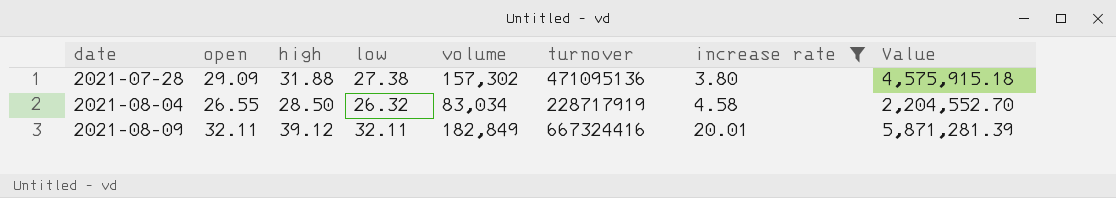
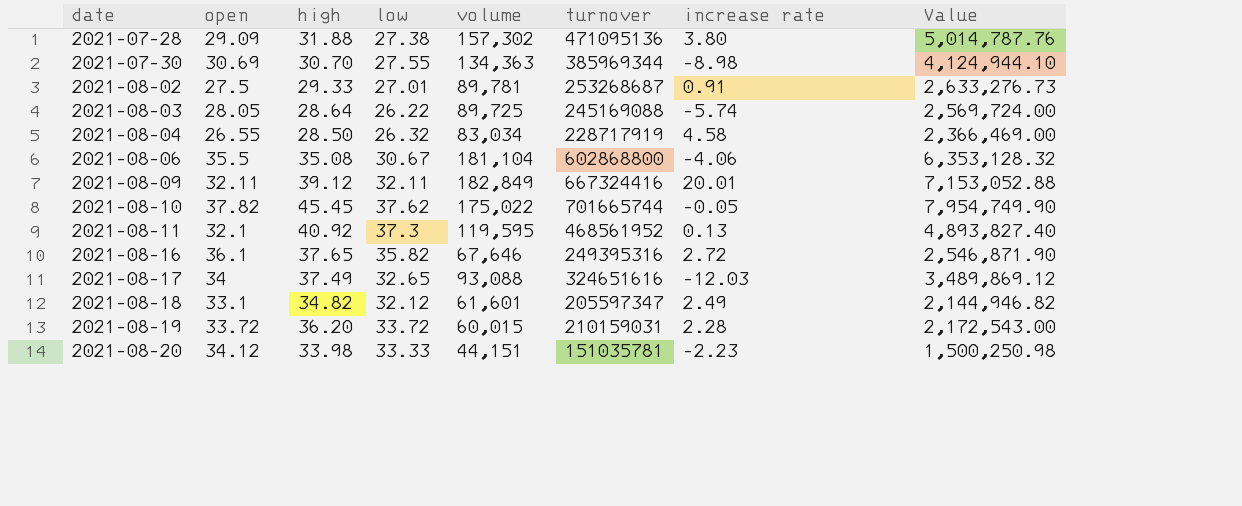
filter: increase rate >= 3.80 -> none
column Value | formula: [open] * [volume] -> [high] * [volume]

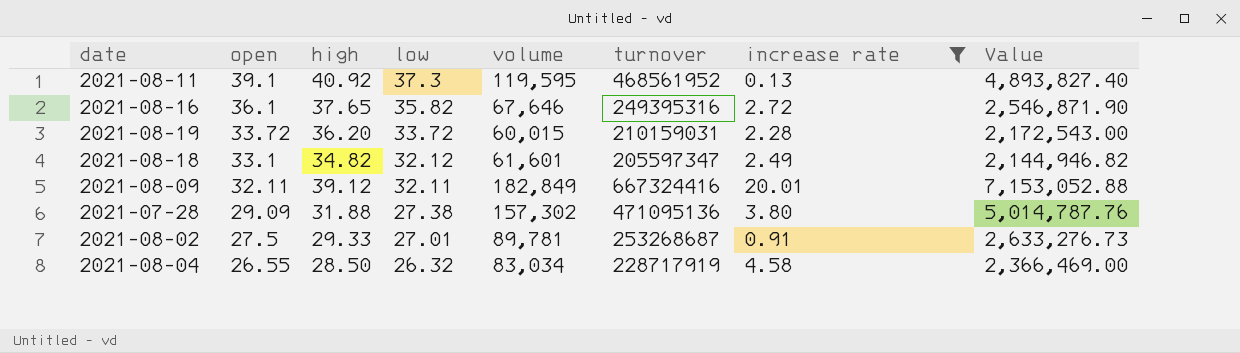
filter: none -> increase rate >= 0.13
row order: date ascending -> open descending
2021-08-11 | open: 32.1 -> 39.1

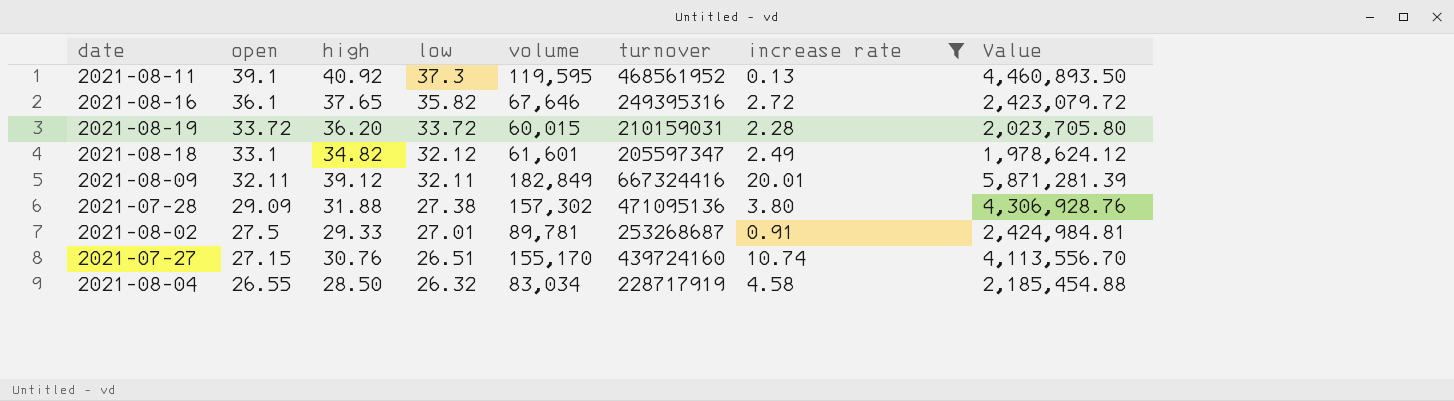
column Value | formula: [high] * [volume] -> [low] * [volume]
row 2021-07-27: none -> 27.15 | 30.76 | 26.51 | 155,170 | 439724160 | 10.74 | 4,113,556.70

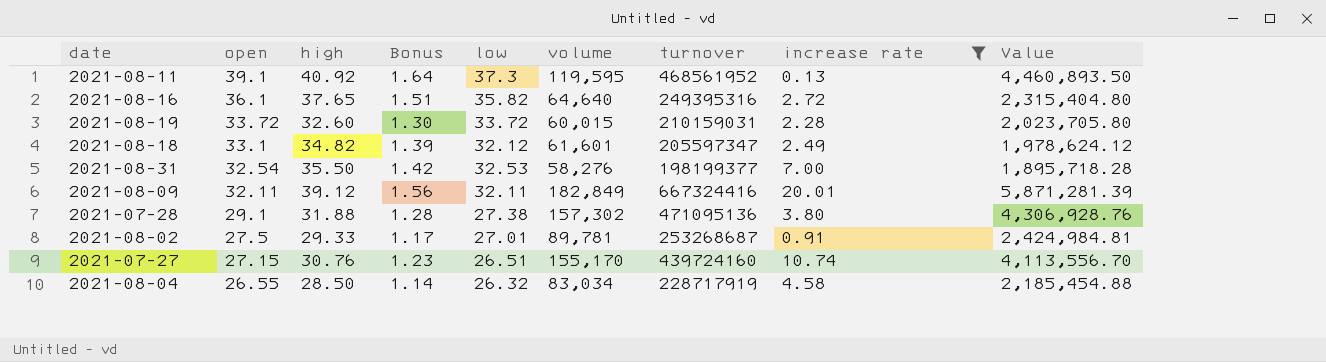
column Bonus | formula: none -> [high] * 0.04
2021-08-16 | volume: 67,646 -> 64,640
2021-08-16 | Value: 2,423,079.72 -> 2,315,404.80
2021-08-19 | high: 36.20 -> 32.60
row 2021-08-31: none -> 32.54 | 35.50 | 1.42 | 32.53 | 58,276 | 198199377 | 7.00 | 1,895,718.28
2021-07-28 | open: 29.09 -> 29.1

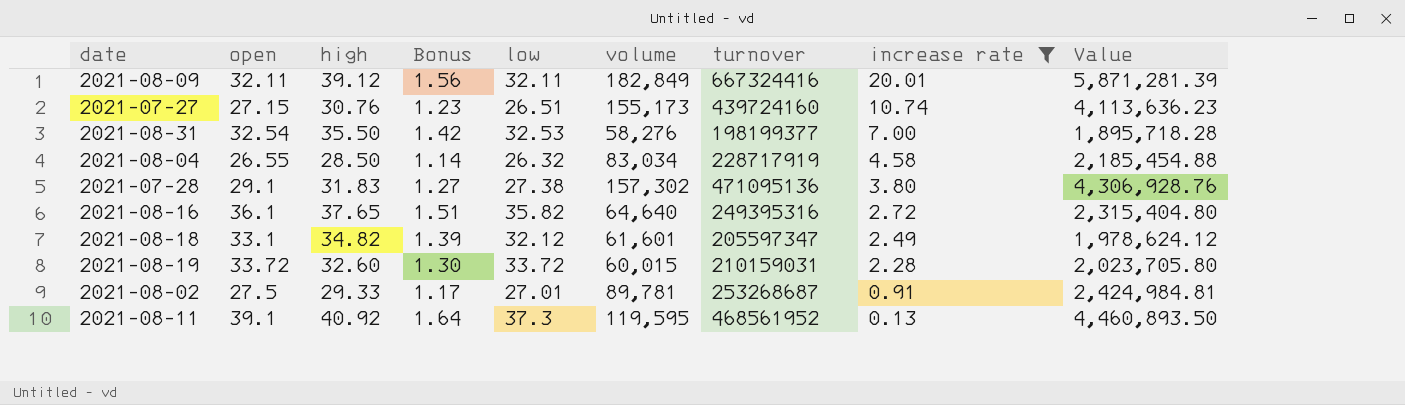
row order: open descending -> increase rate descending
2021-07-27 | volume: 155,170 -> 155,173
2021-07-27 | Value: 4,113,556.70 -> 4,113,636.23
2021-07-28 | high: 31.88 -> 31.83
2021-07-28 | Bonus: 1.28 -> 1.27

